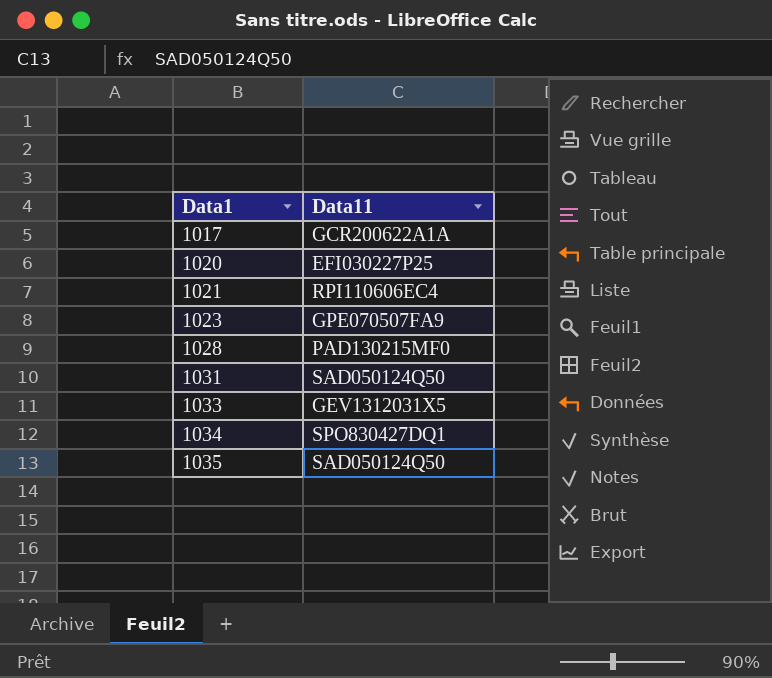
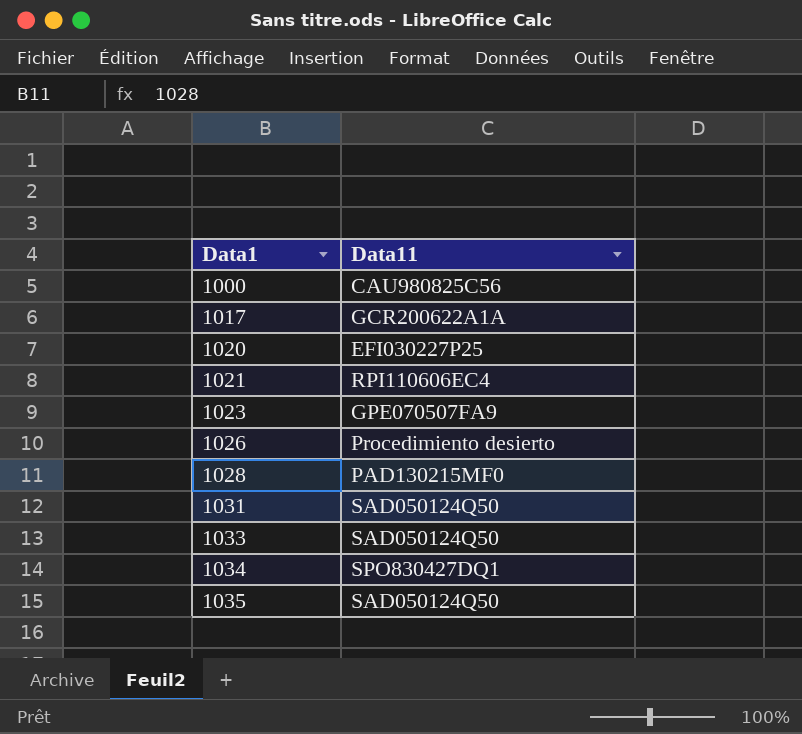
row 1000: none -> CAU980825C56
row 1026: none -> Procedimiento desierto
1033 | Data11: GEV1312031X5 -> SAD050124Q50

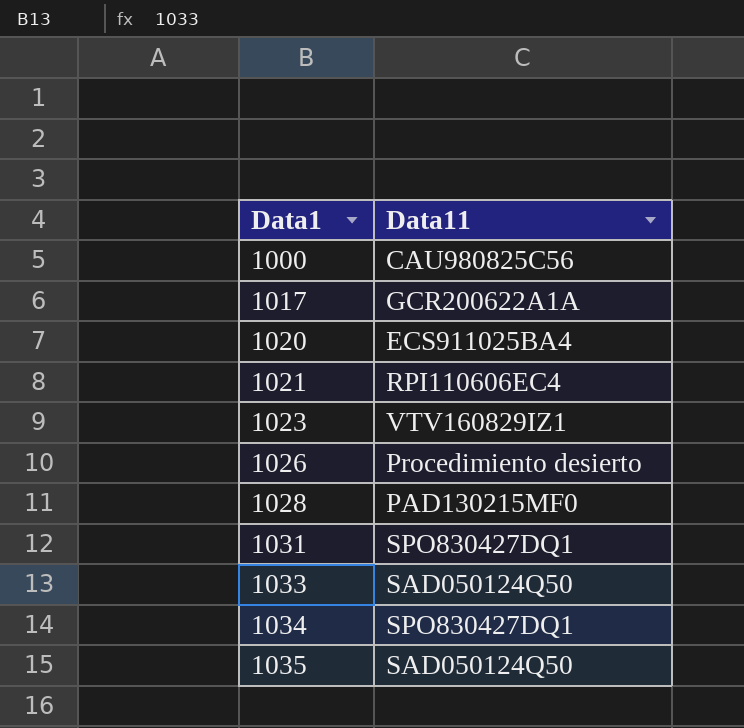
1020 | Data11: EFI030227P25 -> ECS911025BA4
1023 | Data11: GPE070507FA9 -> VTV160829IZ1
1031 | Data11: SAD050124Q50 -> SPO830427DQ1

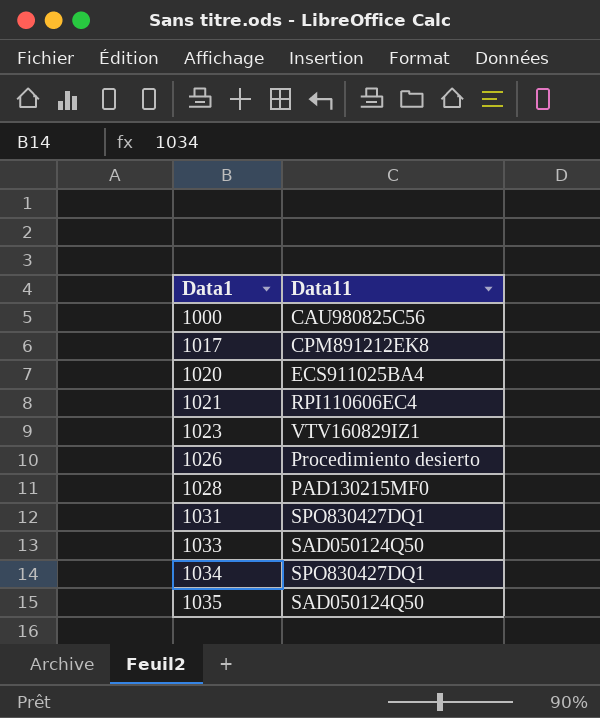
1017 | Data11: GCR200622A1A -> CPM891212EK8

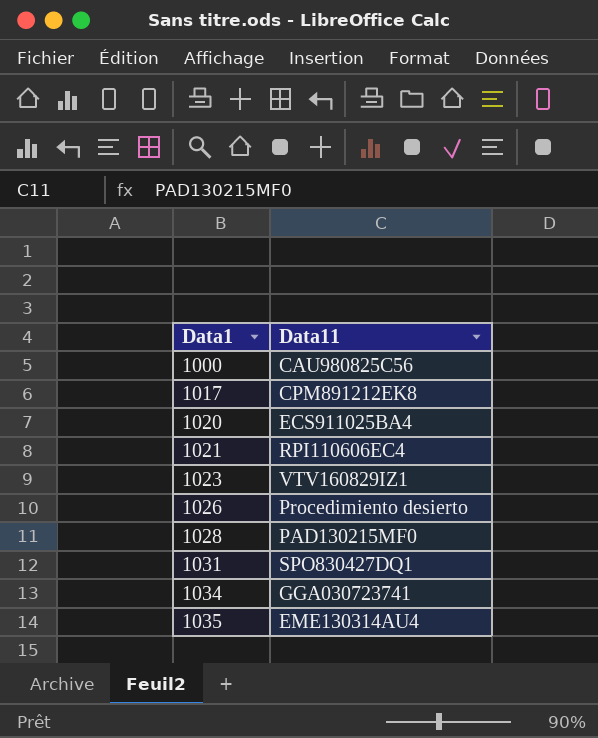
row 1033: SAD050124Q50 -> none
1034 | Data11: SPO830427DQ1 -> GGA030723741
1035 | Data11: SAD050124Q50 -> EME130314AU4

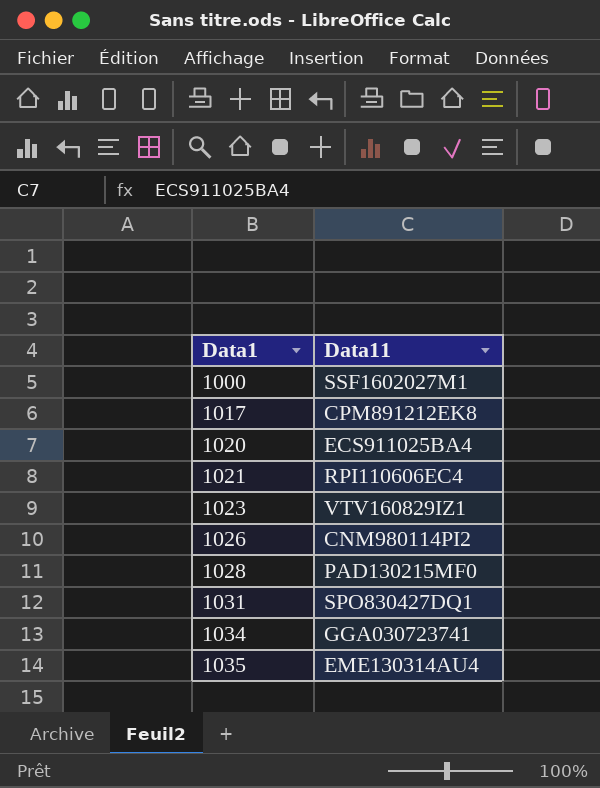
1000 | Data11: CAU980825C56 -> SSF1602027M1
1026 | Data11: Procedimiento desierto -> CNM980114PI2

